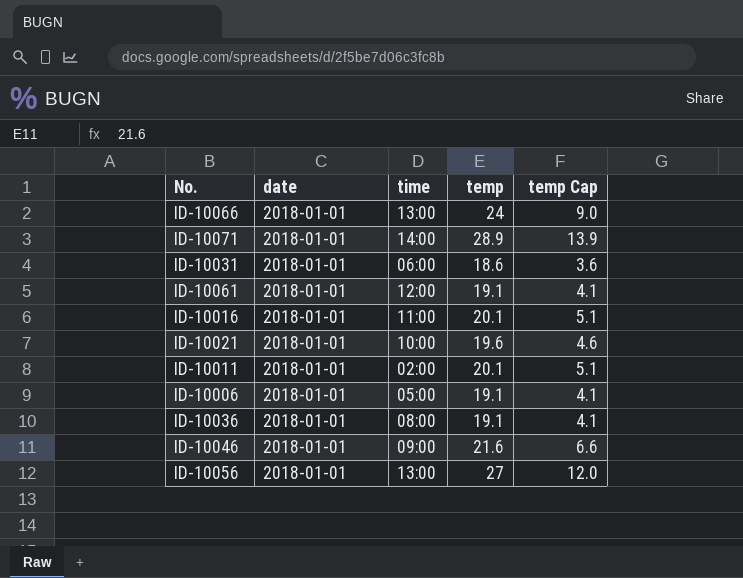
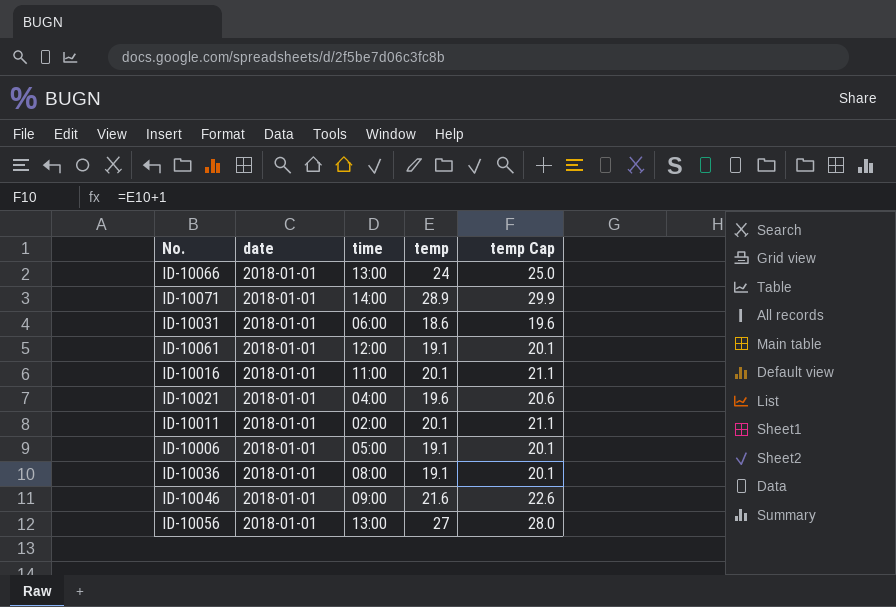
column temp Cap | formula: [temp] - 15 -> [temp] + 1
ID-10021 | time: 10:00 -> 04:00

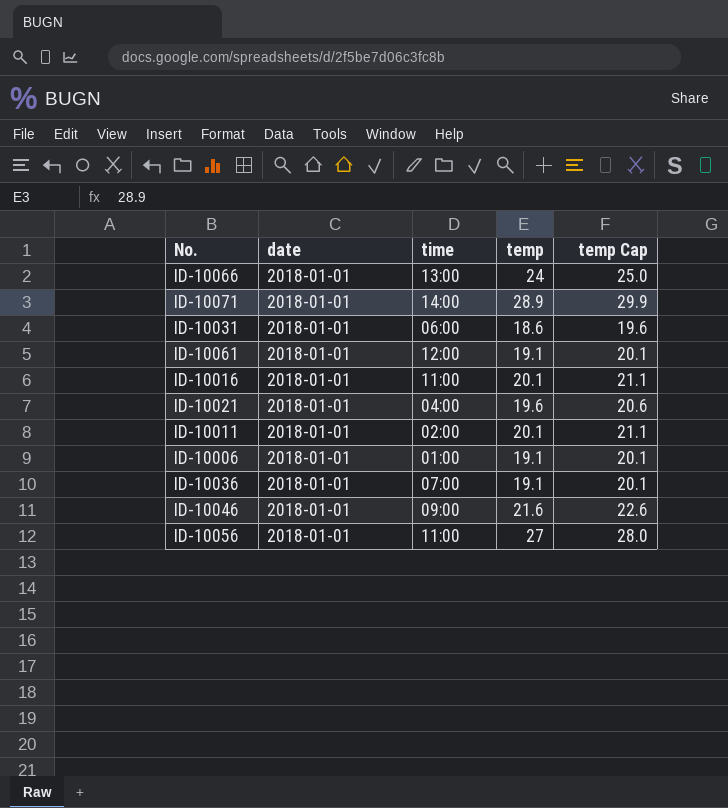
ID-10006 | time: 05:00 -> 01:00
ID-10036 | time: 08:00 -> 07:00
ID-10056 | time: 13:00 -> 11:00

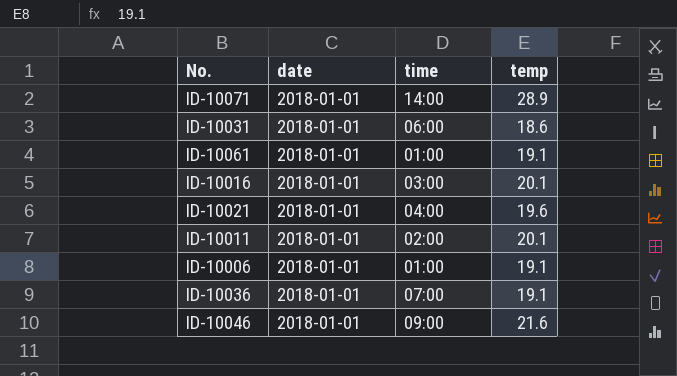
column temp Cap | formula: [temp] + 1 -> none
row ID-10066: 2018-01-01 | 13:00 | 24 | 25.0 -> none
row ID-10056: 2018-01-01 | 11:00 | 27 | 28.0 -> none
ID-10061 | time: 12:00 -> 01:00
ID-10016 | time: 11:00 -> 03:00

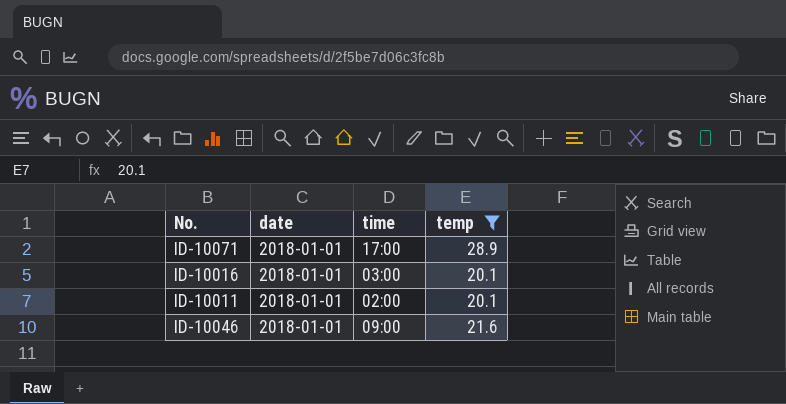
filter: none -> temp >= 20.1
ID-10071 | time: 14:00 -> 17:00

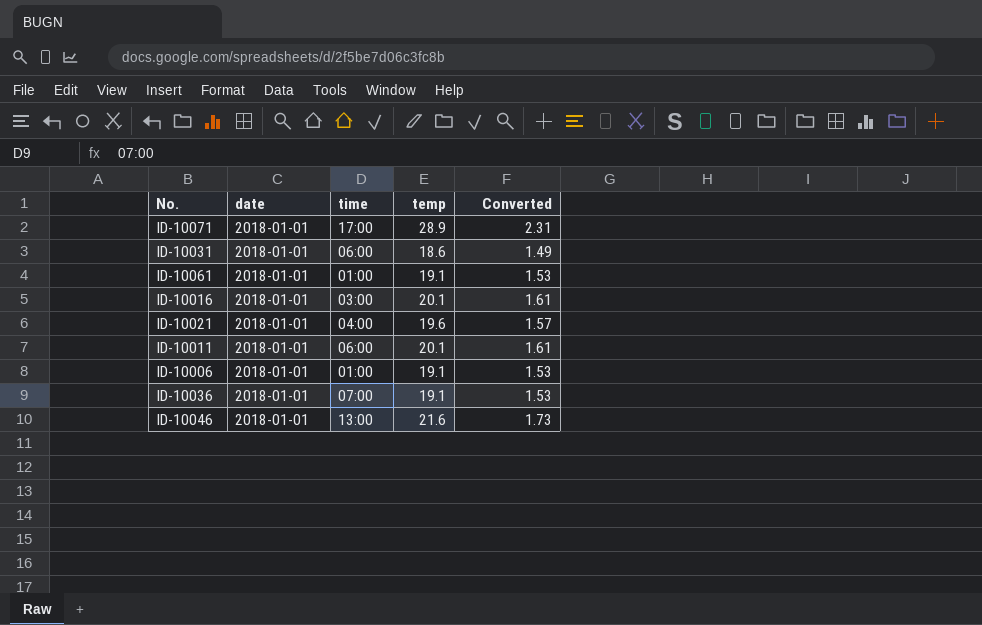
filter: temp >= 20.1 -> none
column Converted | formula: none -> [temp] * 0.08
ID-10011 | time: 02:00 -> 06:00
ID-10046 | time: 09:00 -> 13:00

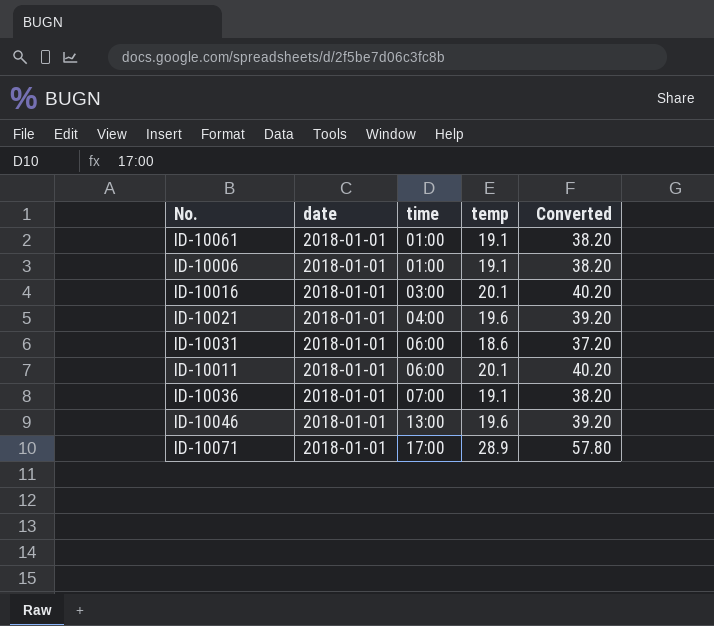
row order: none -> time ascending
column Converted | formula: [temp] * 0.08 -> [temp] * 2
ID-10046 | temp: 21.6 -> 19.6

